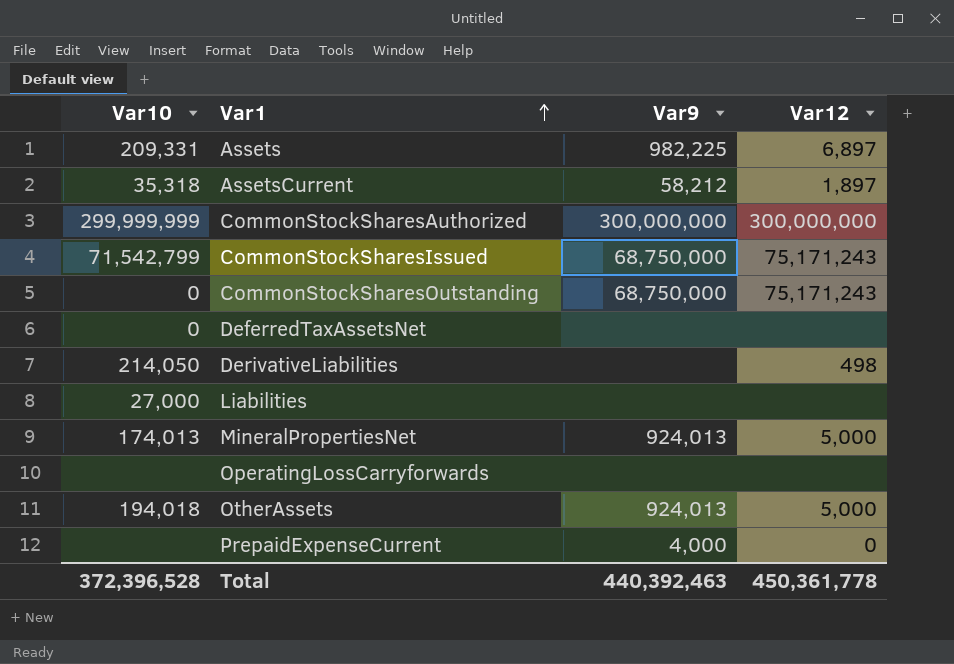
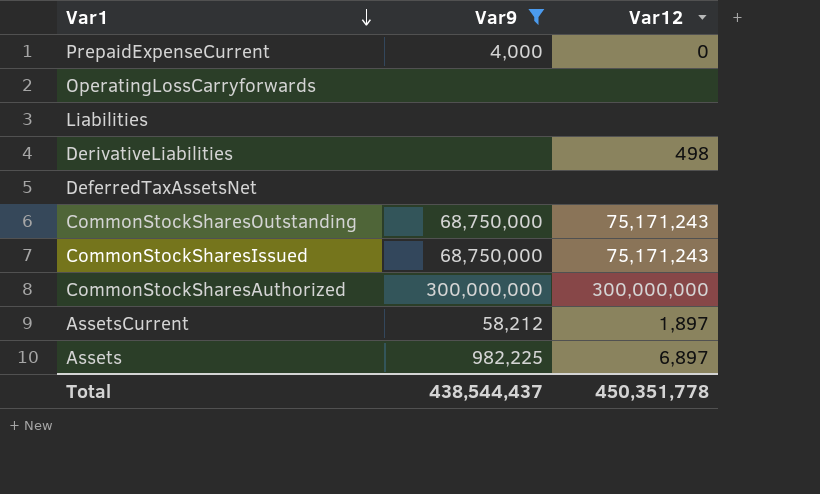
filter: none -> Var9 != 924,013
row order: Var1 ascending -> Var1 descending
column Var10 | position: 1 -> none
Total | Var9: 440,392,463 -> 438,544,437
Total | Var12: 450,361,778 -> 450,351,778

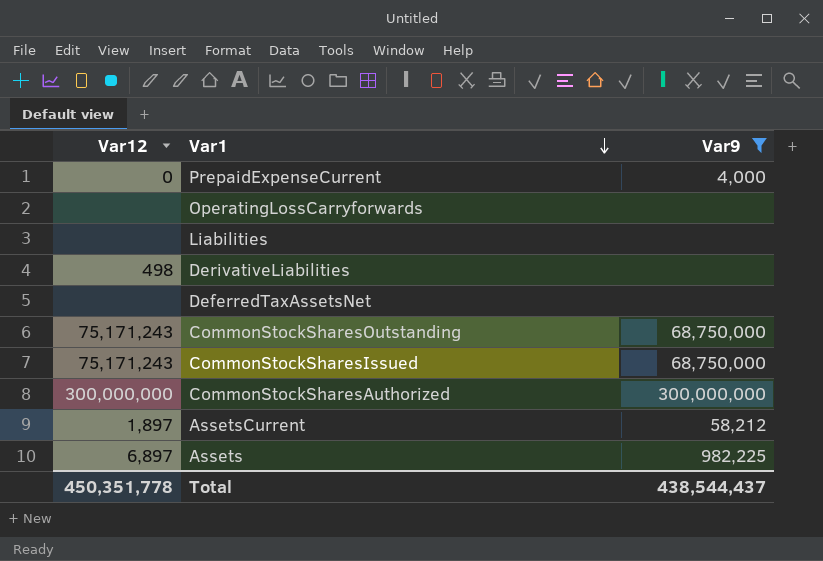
column Var12 | position: 3 -> 1

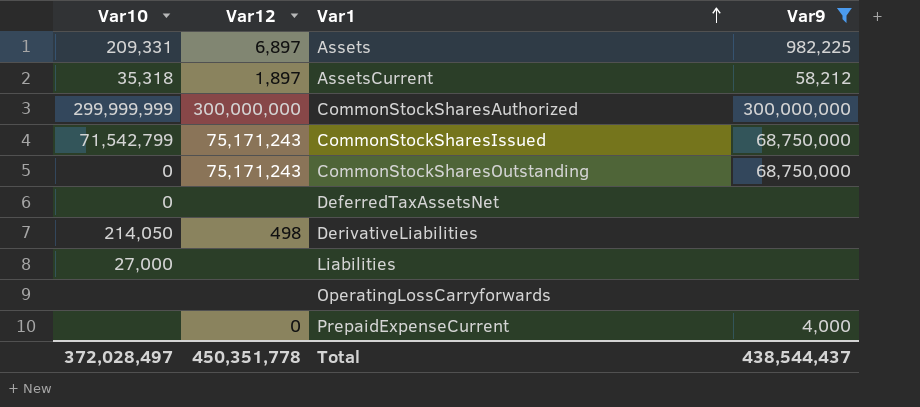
row order: Var1 descending -> Var1 ascending
column Var10 | position: none -> 1

